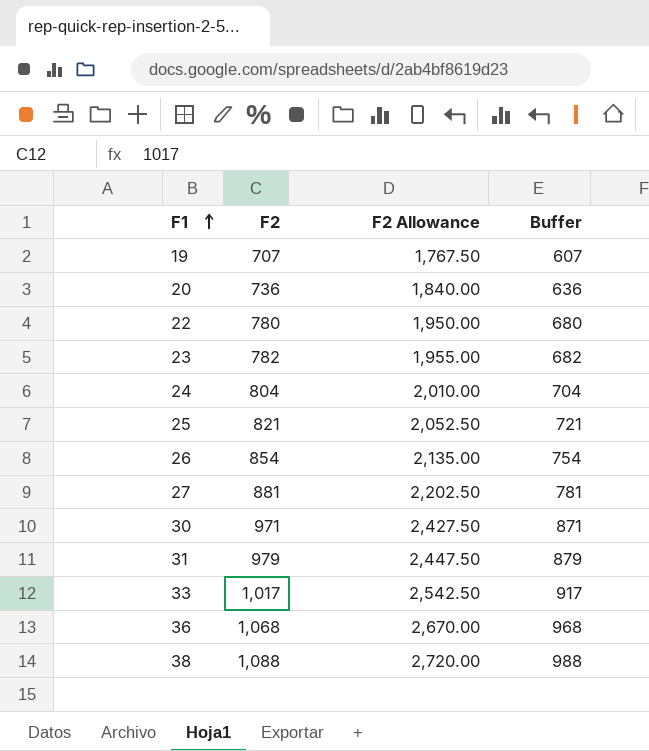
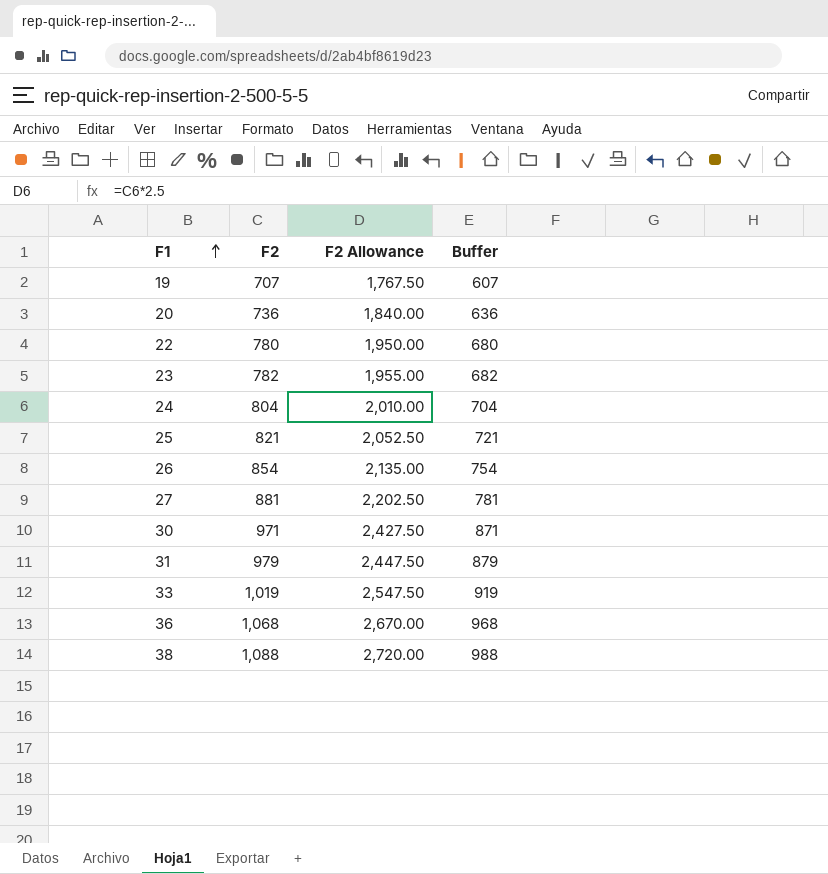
33 | F2: 1,017 -> 1,019
33 | F2 Allowance: 2,542.50 -> 2,547.50
33 | Buffer: 917 -> 919

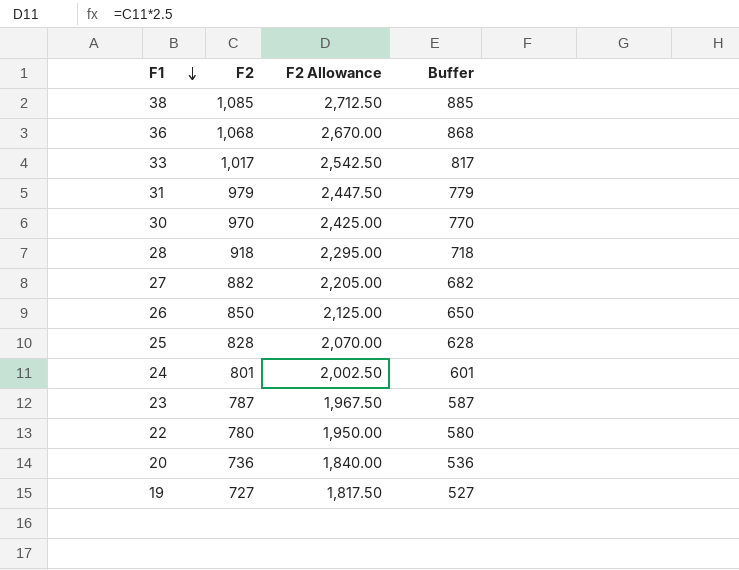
row order: F1 ascending -> F1 descending
column Buffer | formula: [F2] - 100 -> [F2] - 200
38 | F2: 1,088 -> 1,085
38 | F2 Allowance: 2,720.00 -> 2,712.50
33 | F2: 1,019 -> 1,017
33 | F2 Allowance: 2,547.50 -> 2,542.50
30 | F2: 971 -> 970
30 | F2 Allowance: 2,427.50 -> 2,425.00
row 28: none -> 918 | 2,295.00 | 718
27 | F2: 881 -> 882
27 | F2 Allowance: 2,202.50 -> 2,205.00
26 | F2: 854 -> 850
26 | F2 Allowance: 2,135.00 -> 2,125.00
25 | F2: 821 -> 828
25 | F2 Allowance: 2,052.50 -> 2,070.00
24 | F2: 804 -> 801
24 | F2 Allowance: 2,010.00 -> 2,002.50
23 | F2: 782 -> 787
23 | F2 Allowance: 1,955.00 -> 1,967.50
19 | F2: 707 -> 727
19 | F2 Allowance: 1,767.50 -> 1,817.50

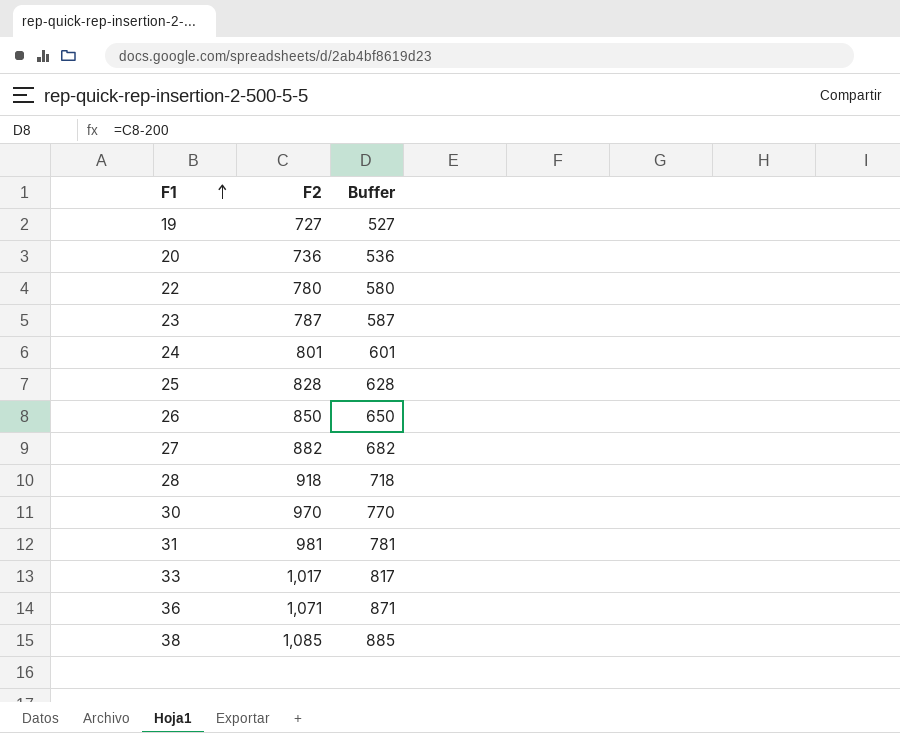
row order: F1 descending -> F1 ascending
column F2 Allowance | formula: [F2] * 2.5 -> none
31 | F2: 979 -> 981
31 | Buffer: 779 -> 781
36 | F2: 1,068 -> 1,071
36 | Buffer: 868 -> 871

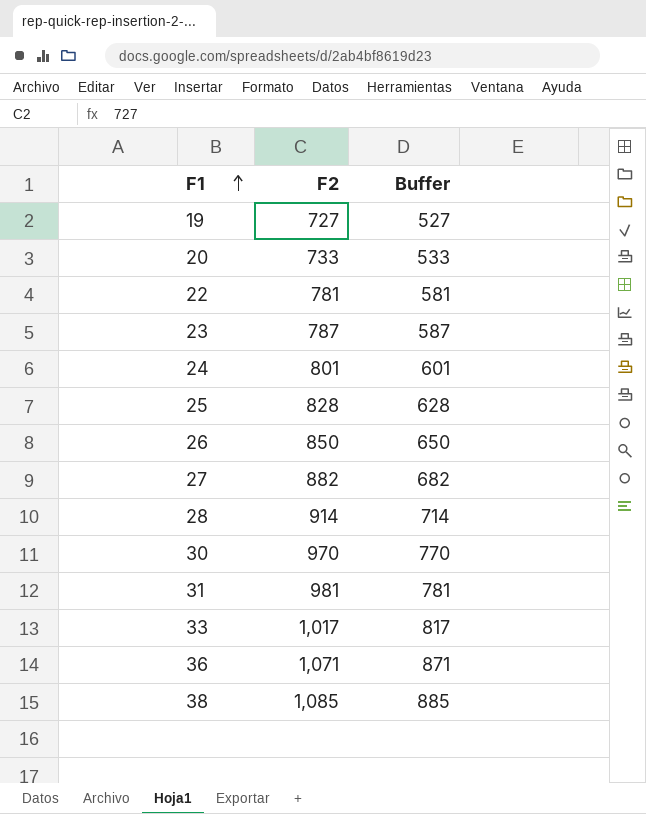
20 | F2: 736 -> 733
20 | Buffer: 536 -> 533
22 | F2: 780 -> 781
22 | Buffer: 580 -> 581
28 | F2: 918 -> 914
28 | Buffer: 718 -> 714

